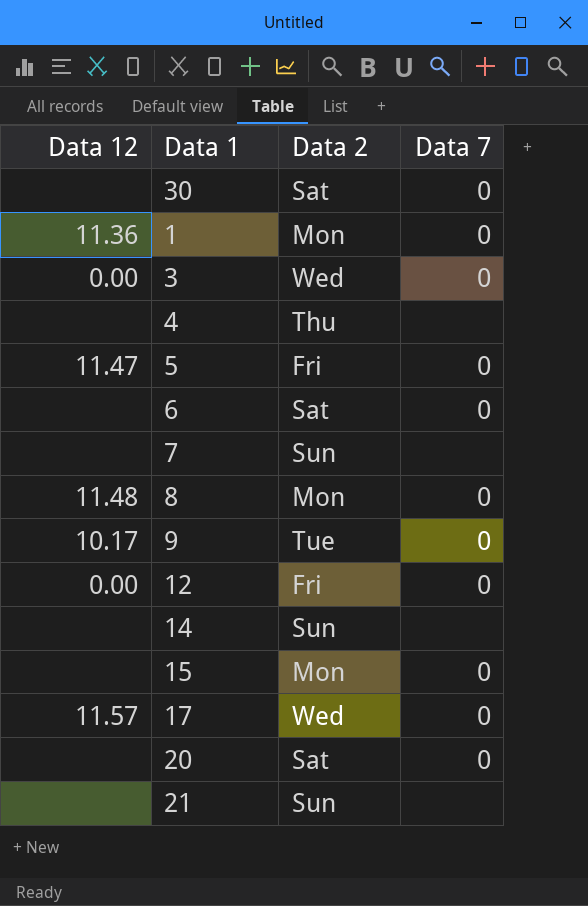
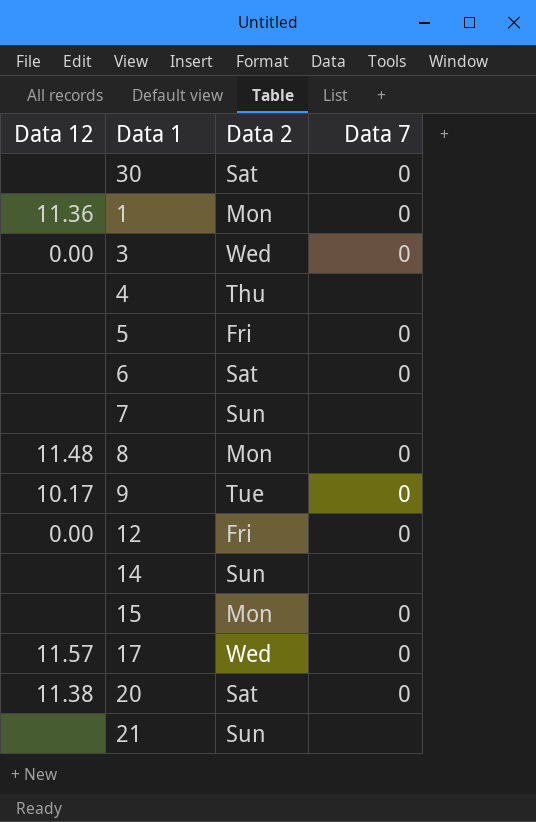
5 | Data 12: 11.47 -> none
20 | Data 12: none -> 11.38

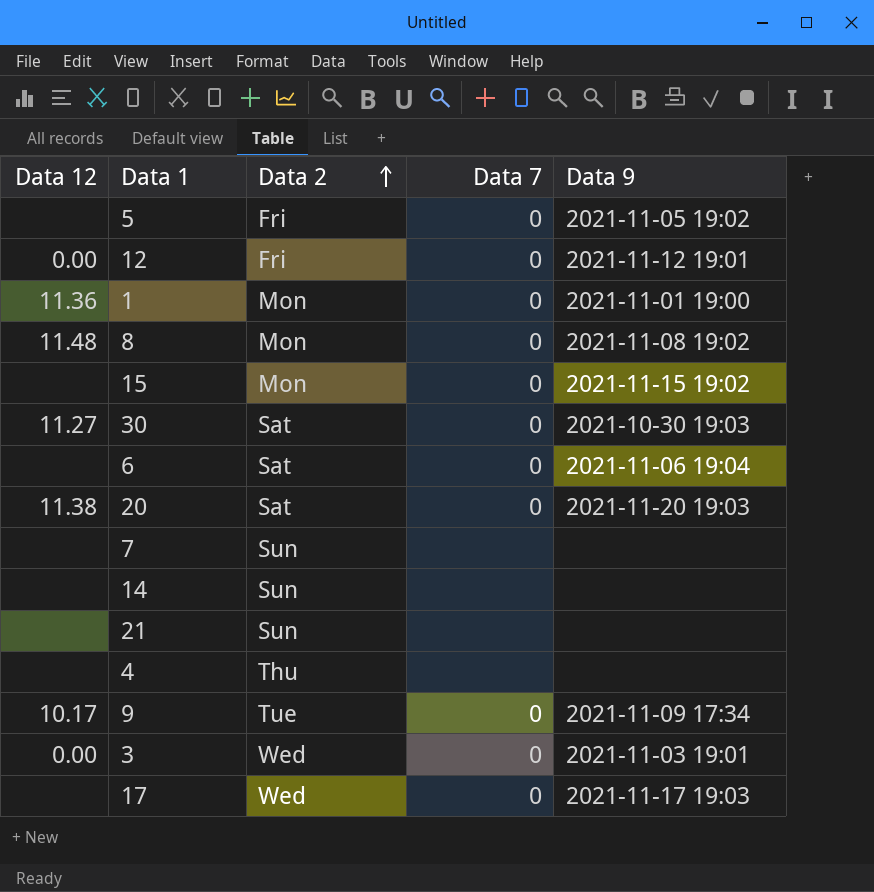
row order: none -> Data 2 ascending
column Data 9 | position: none -> 5
30 | Data 12: none -> 11.27
17 | Data 12: 11.57 -> none

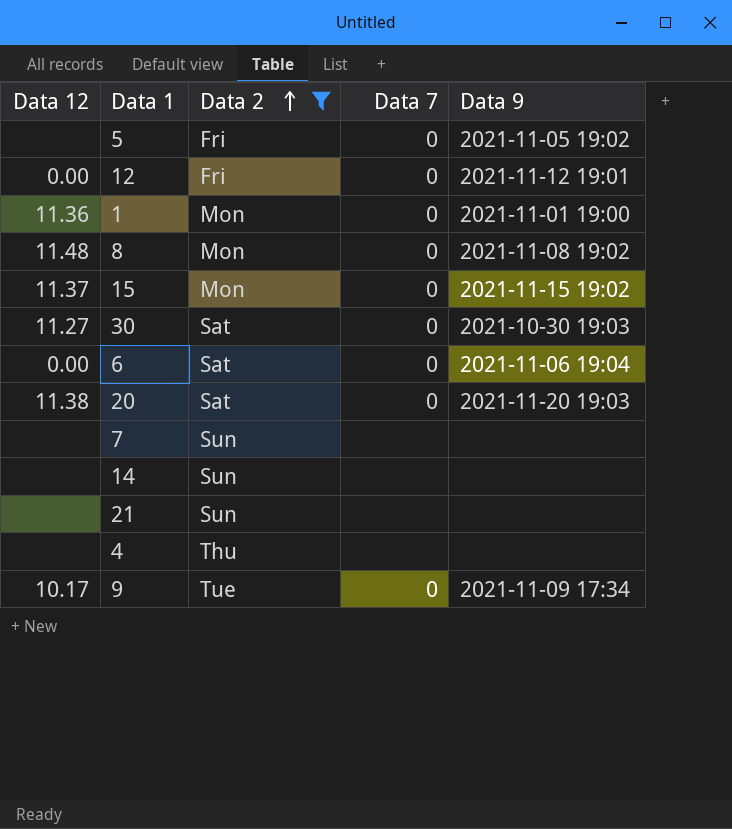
filter: none -> Data 2 != Wed
15 | Data 12: none -> 11.37
6 | Data 12: none -> 0.00

